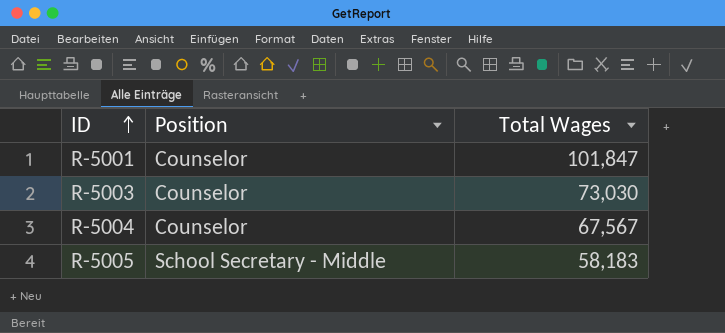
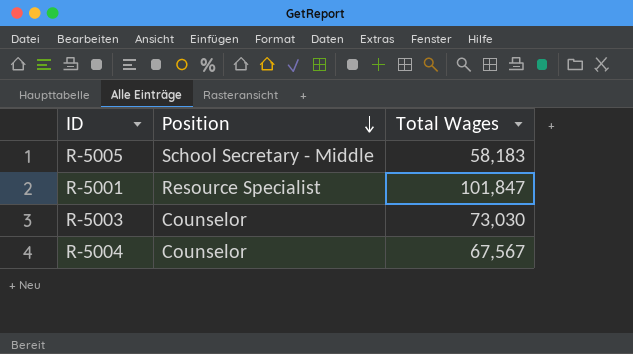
row order: ID ascending -> Position descending
R-5001 | Position: Counselor -> Resource Specialist

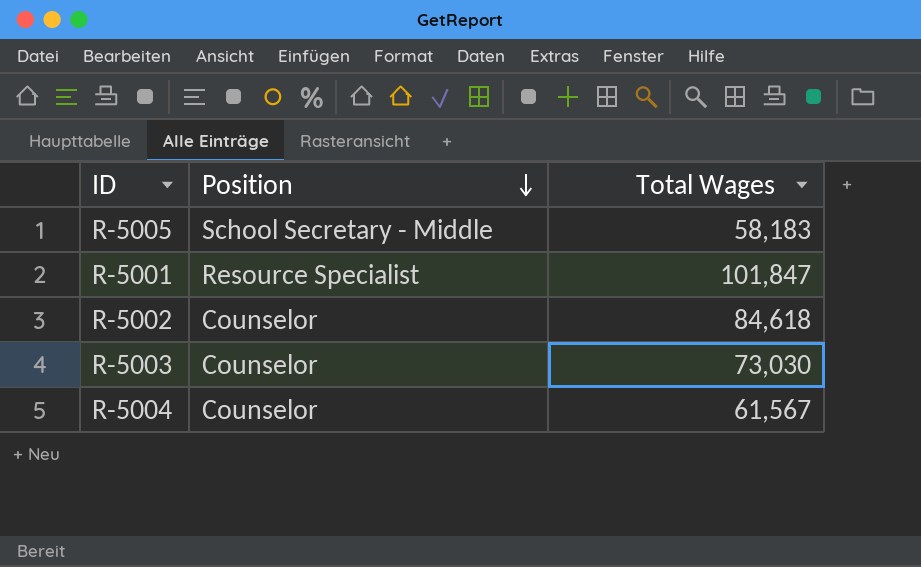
row R-5002: none -> Counselor | 84,618
R-5004 | Total Wages: 67,567 -> 61,567

